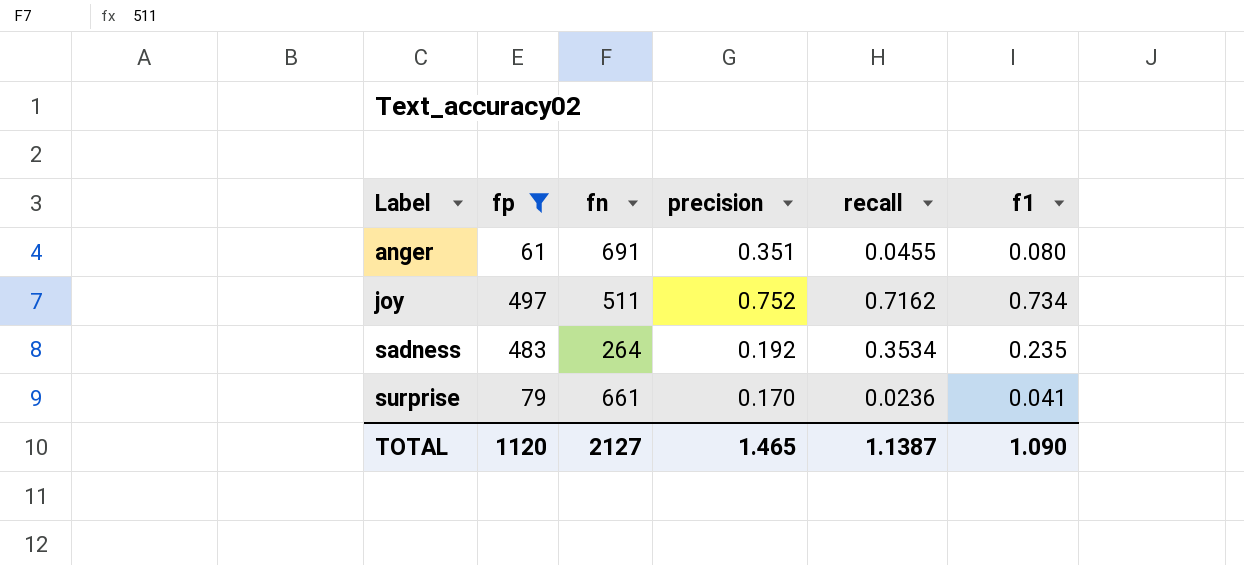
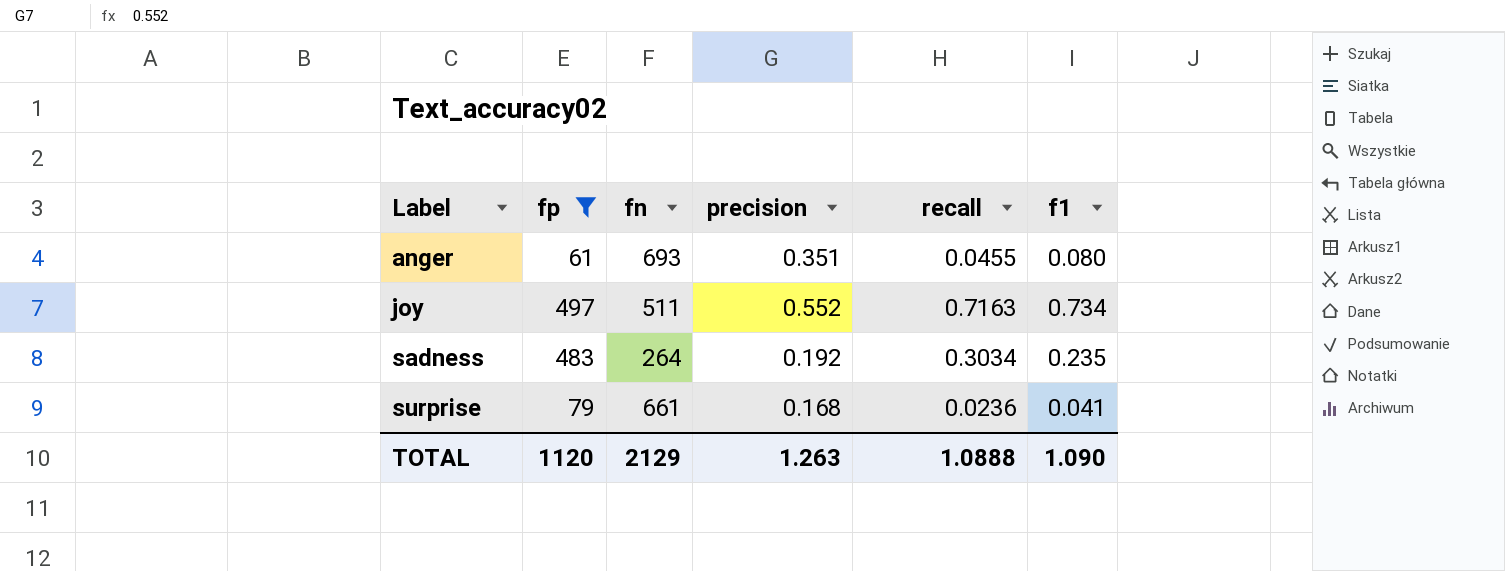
anger | fn: 691 -> 693
joy | precision: 0.752 -> 0.552
joy | recall: 0.7162 -> 0.7163
sadness | recall: 0.3534 -> 0.3034
surprise | precision: 0.170 -> 0.168
TOTAL | fn: 2127 -> 2129
TOTAL | precision: 1.465 -> 1.263
TOTAL | recall: 1.1387 -> 1.0888

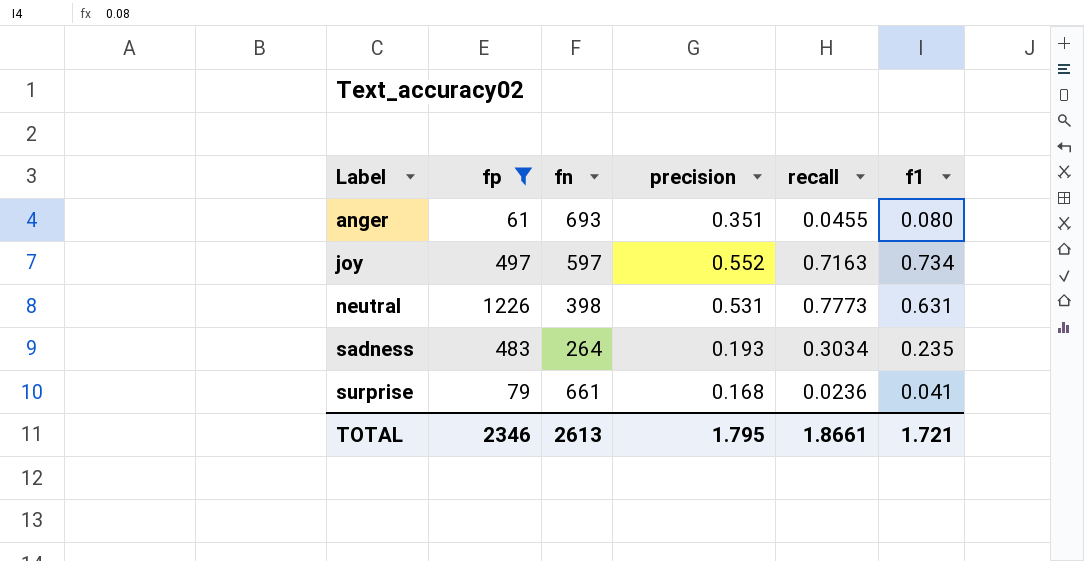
joy | fn: 511 -> 597
row neutral: none -> 1226 | 398 | 0.531 | 0.7773 | 0.631
sadness | precision: 0.192 -> 0.193
TOTAL | fp: 1120 -> 2346
TOTAL | fn: 2129 -> 2613
TOTAL | precision: 1.263 -> 1.795
TOTAL | recall: 1.0888 -> 1.8661
TOTAL | f1: 1.090 -> 1.721

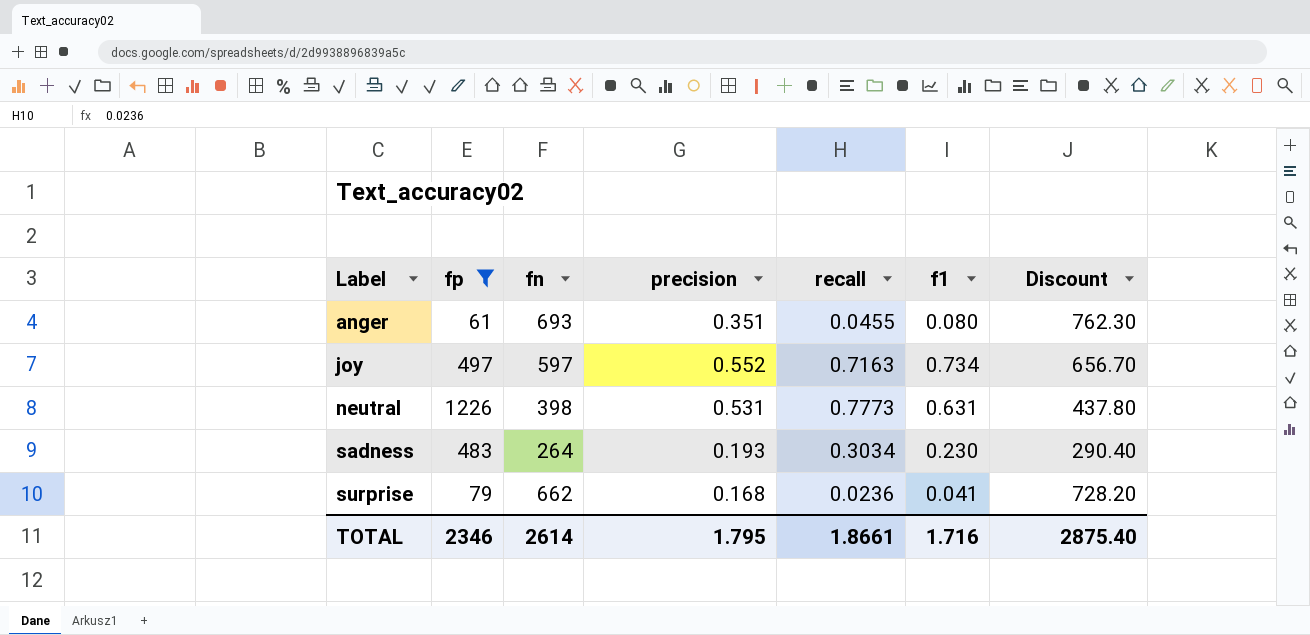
column Discount | formula: none -> [fn] * 1.1
sadness | f1: 0.235 -> 0.230
surprise | fn: 661 -> 662
TOTAL | fn: 2613 -> 2614
TOTAL | f1: 1.721 -> 1.716

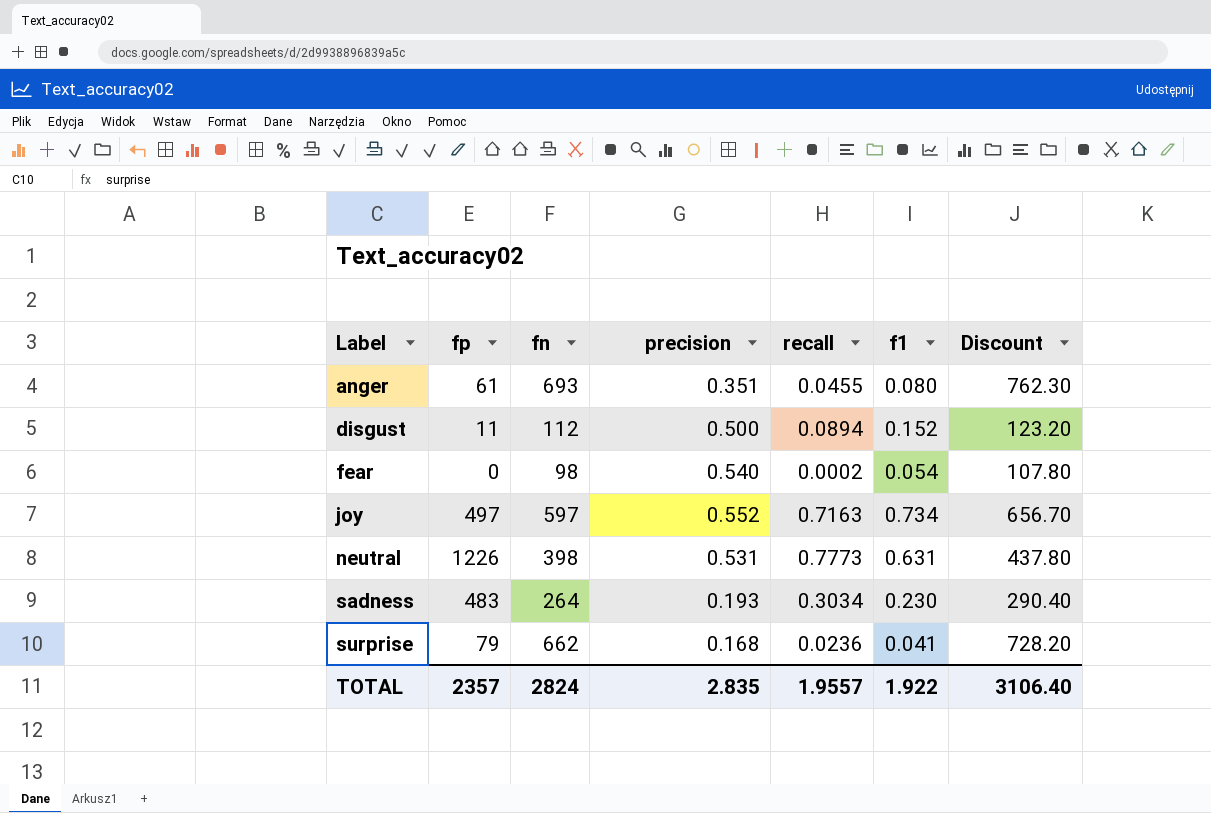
filter: fp >= 61 -> none
TOTAL | fp: 2346 -> 2357
TOTAL | fn: 2614 -> 2824
TOTAL | precision: 1.795 -> 2.835
TOTAL | recall: 1.8661 -> 1.9557
TOTAL | f1: 1.716 -> 1.922
TOTAL | Discount: 2875.40 -> 3106.40

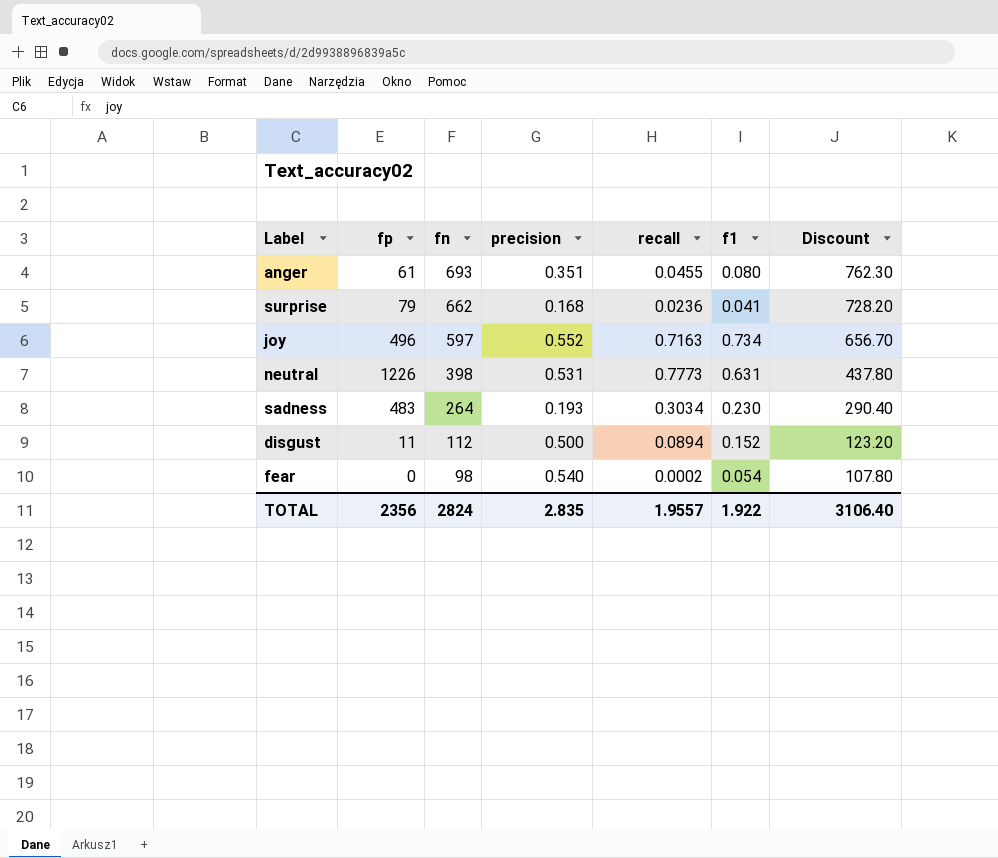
row order: Label ascending -> fn descending
joy | fp: 497 -> 496
TOTAL | fp: 2357 -> 2356

